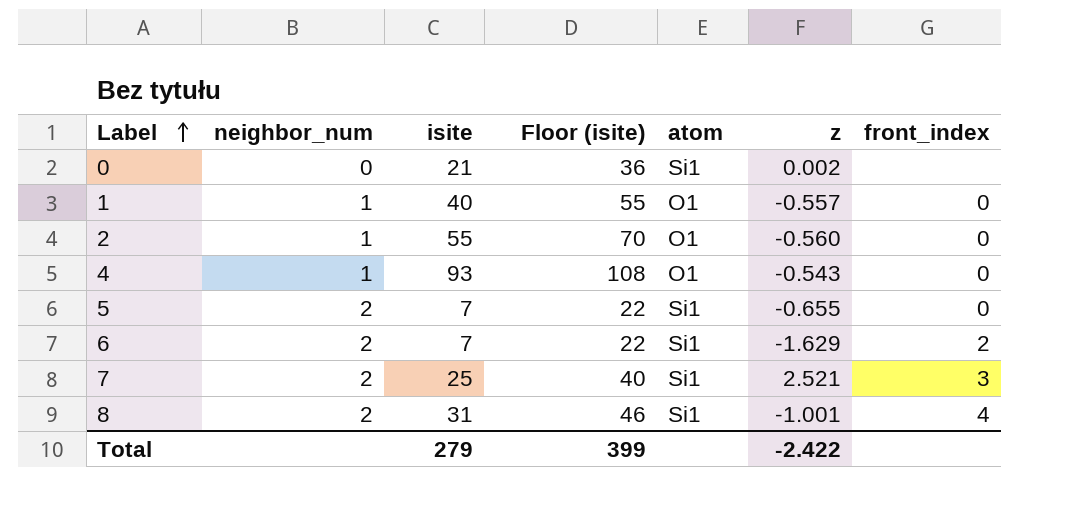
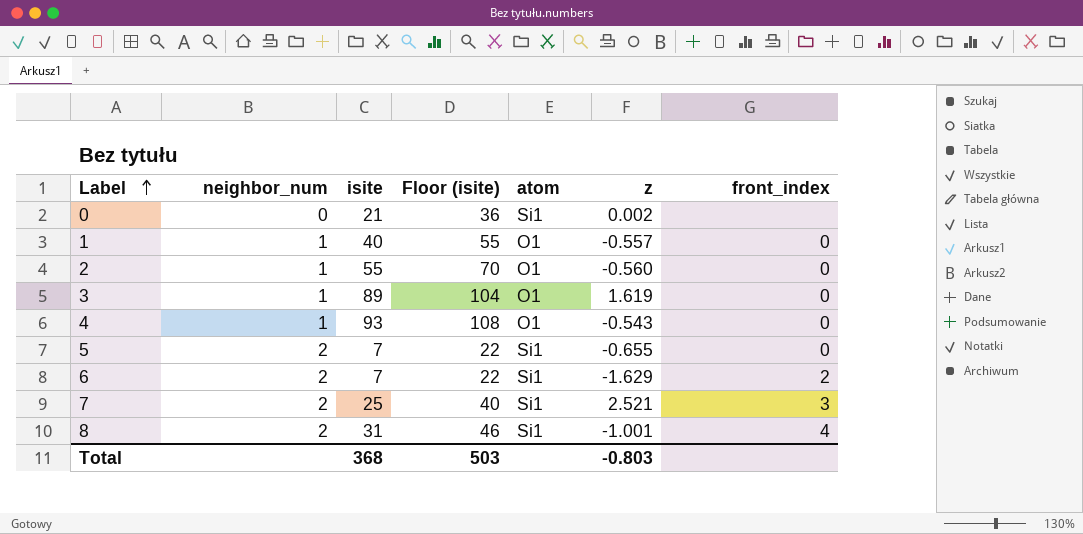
row 3: none -> 1 | 89 | 104 | O1 | 1.619 | 0
Total | isite: 279 -> 368
Total | Floor (isite): 399 -> 503
Total | z: -2.422 -> -0.803

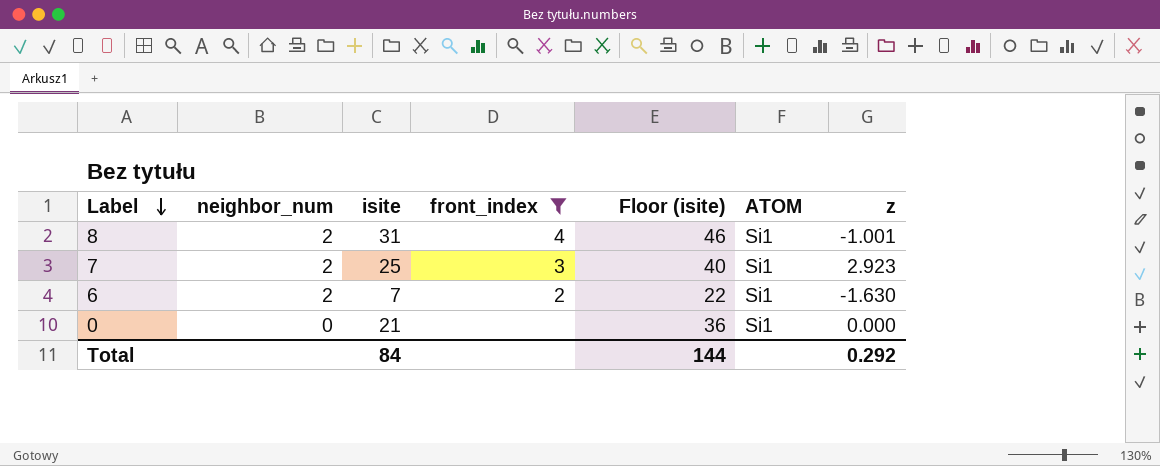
filter: none -> front_index != 0
row order: Label ascending -> Label descending
column front_index | position: 7 -> 4
column name: atom -> ATOM
7 | z: 2.521 -> 2.923
6 | z: -1.629 -> -1.630
0 | z: 0.002 -> 0.000
Total | isite: 368 -> 84
Total | Floor (isite): 503 -> 144
Total | z: -0.803 -> 0.292

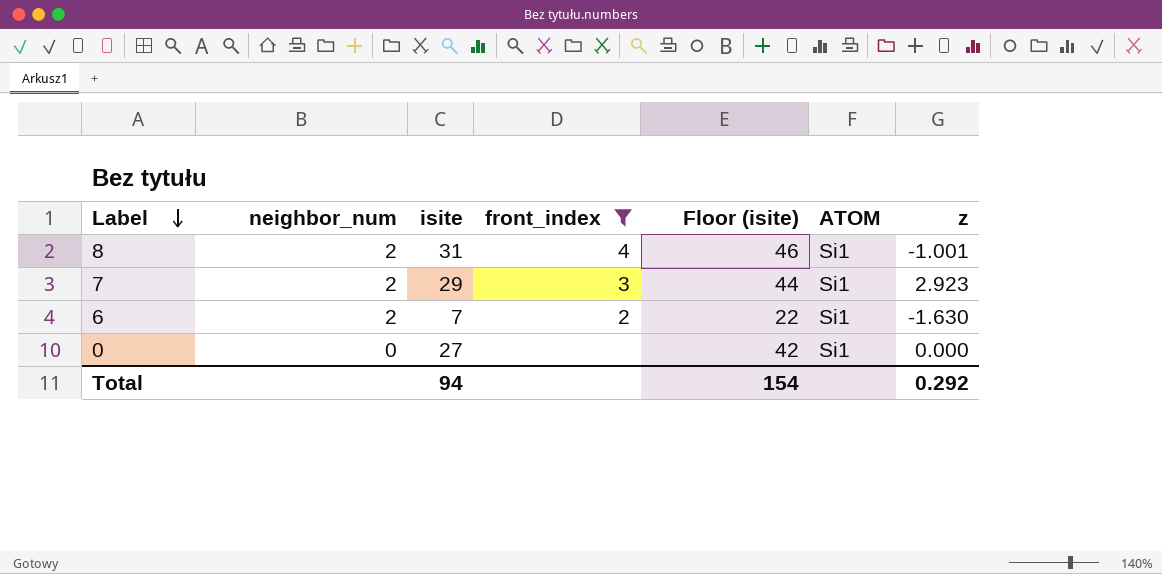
7 | isite: 25 -> 29
7 | Floor (isite): 40 -> 44
0 | isite: 21 -> 27
0 | Floor (isite): 36 -> 42
Total | isite: 84 -> 94
Total | Floor (isite): 144 -> 154

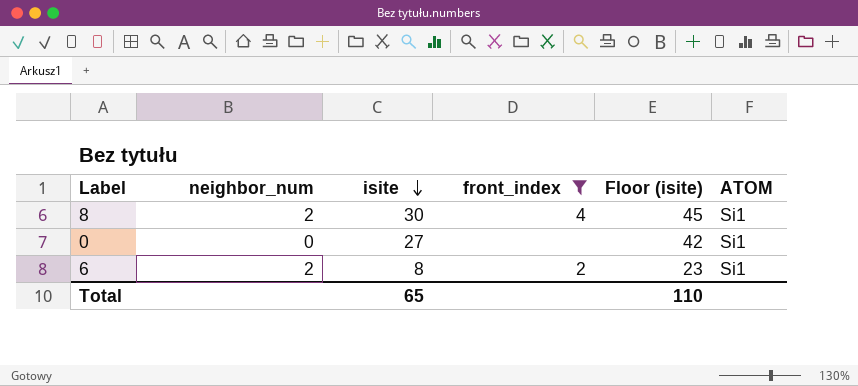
row order: Label descending -> isite descending
column z | position: 7 -> none
row 7: 2 | 29 | 3 | 44 | Si1 | 2.923 -> none
8 | isite: 31 -> 30
8 | Floor (isite): 46 -> 45
6 | isite: 7 -> 8
6 | Floor (isite): 22 -> 23
Total | isite: 94 -> 65
Total | Floor (isite): 154 -> 110

